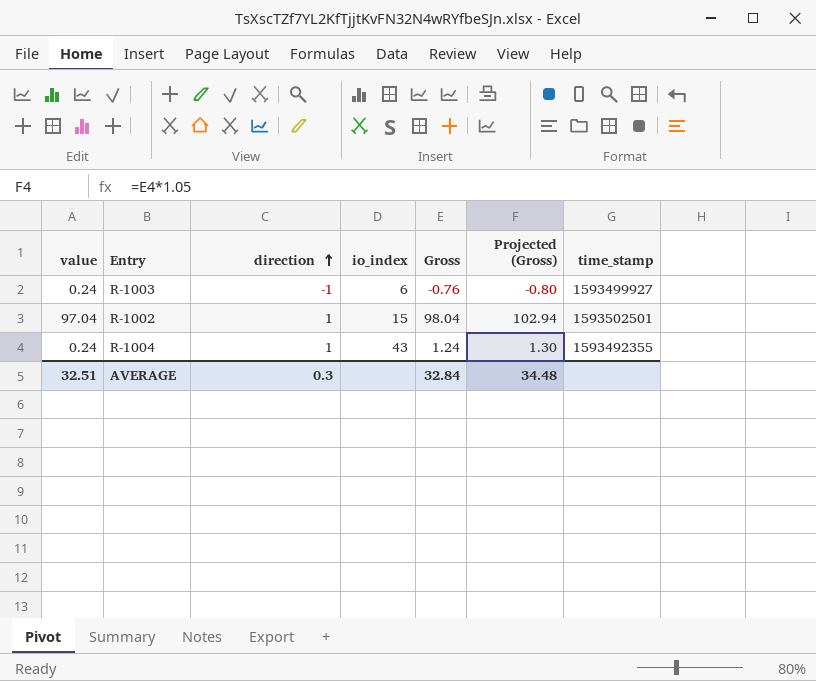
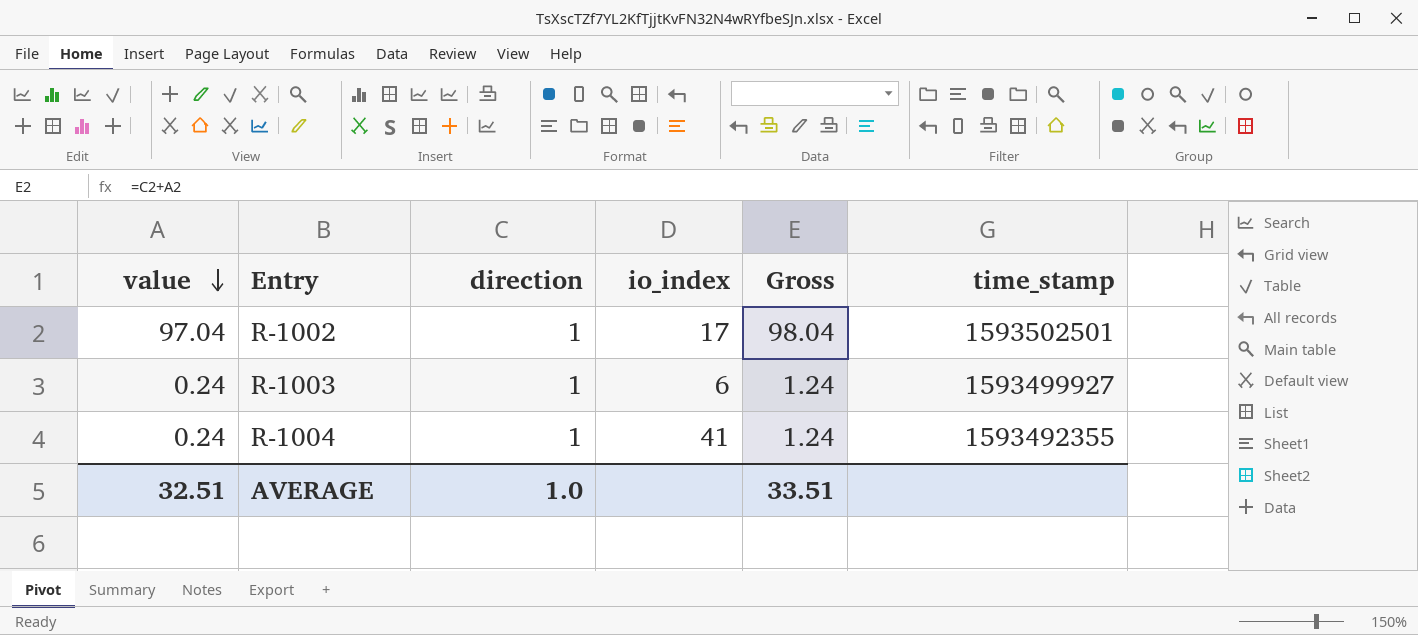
row order: direction ascending -> value descending
column Projected (Gross) | formula: [Gross] * 1.05 -> none
R-1002 | io_index: 15 -> 17
R-1003 | direction: -1 -> 1
R-1003 | Gross: -0.76 -> 1.24
R-1004 | io_index: 43 -> 41
AVERAGE | direction: 0.3 -> 1.0
AVERAGE | Gross: 32.84 -> 33.51

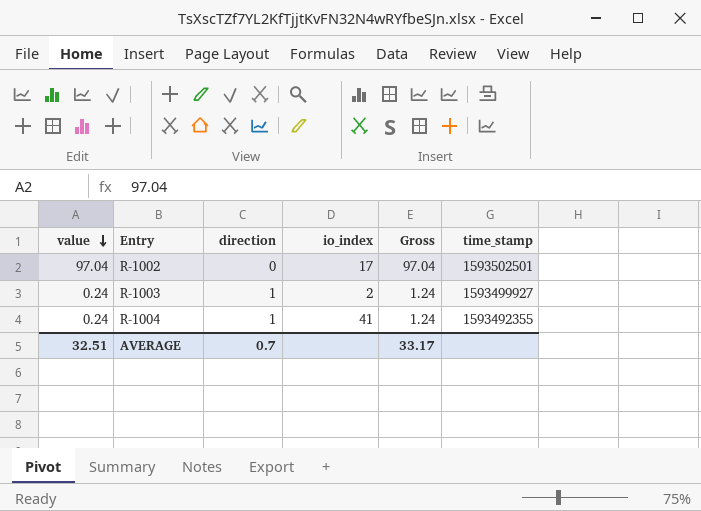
R-1002 | direction: 1 -> 0
R-1002 | Gross: 98.04 -> 97.04
R-1003 | io_index: 6 -> 2
AVERAGE | direction: 1.0 -> 0.7
AVERAGE | Gross: 33.51 -> 33.17

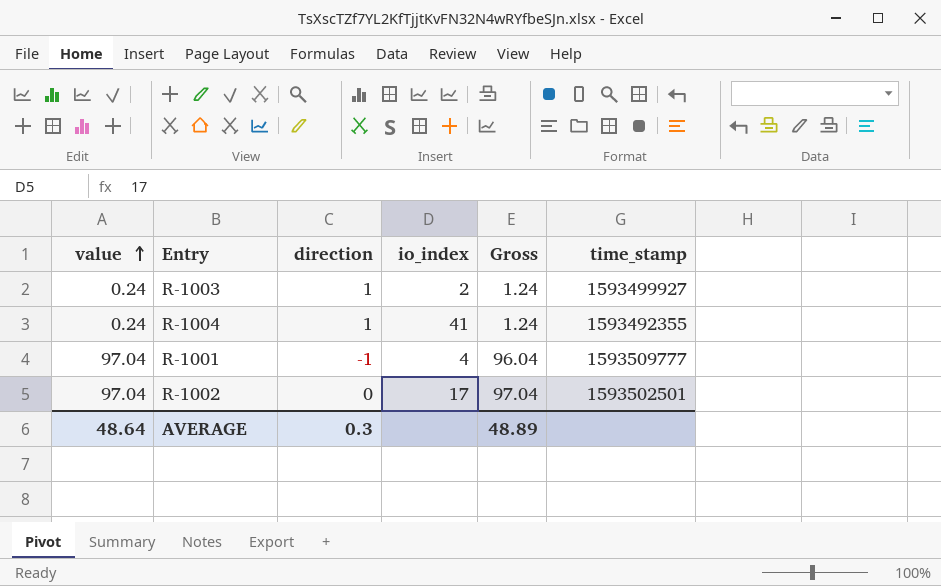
row order: value descending -> value ascending
row R-1001: none -> 97.04 | -1 | 4 | 96.04 | 1593509777
AVERAGE | value: 32.51 -> 48.64
AVERAGE | direction: 0.7 -> 0.3
AVERAGE | Gross: 33.17 -> 48.89

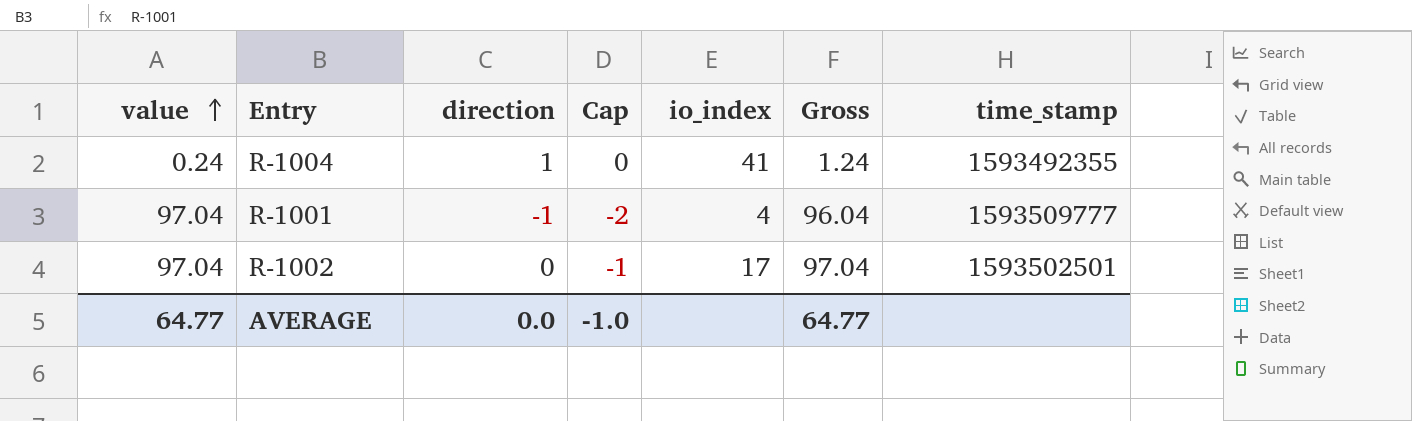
column Cap | formula: none -> [direction] - 1
row R-1003: 0.24 | 1 | 2 | 1.24 | 1593499927 -> none
AVERAGE | value: 48.64 -> 64.77
AVERAGE | direction: 0.3 -> 0.0
AVERAGE | Gross: 48.89 -> 64.77

